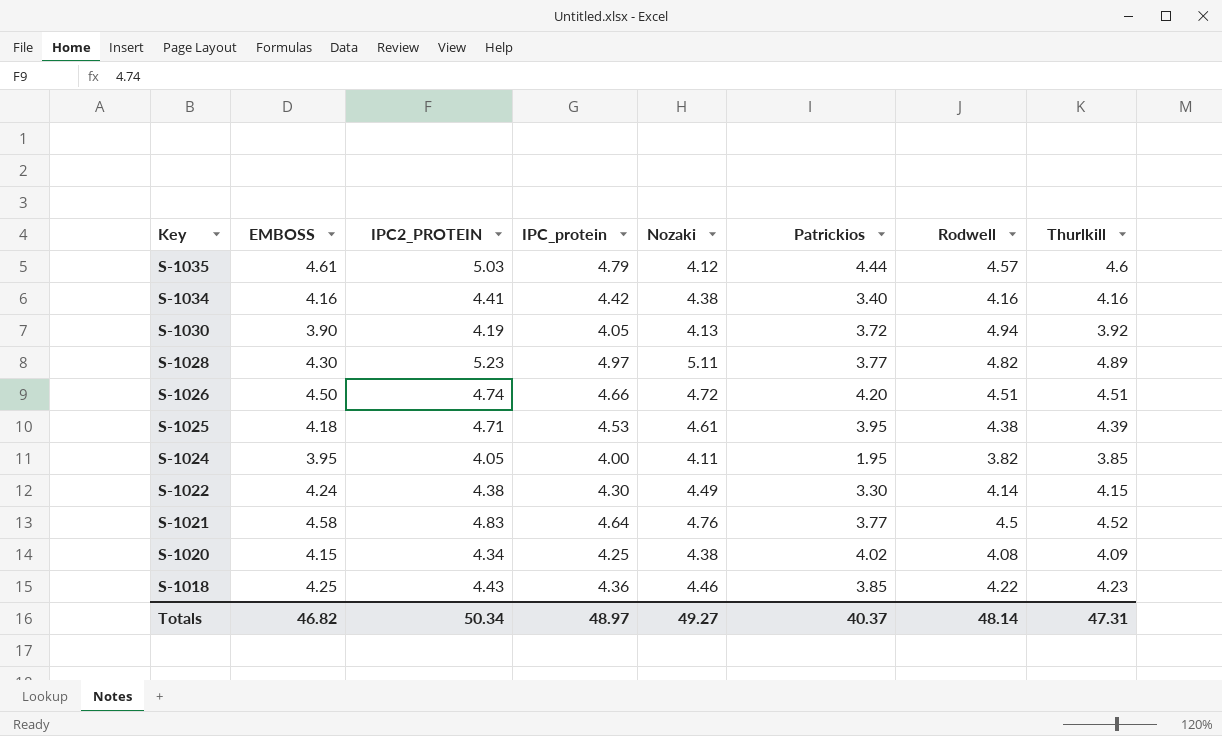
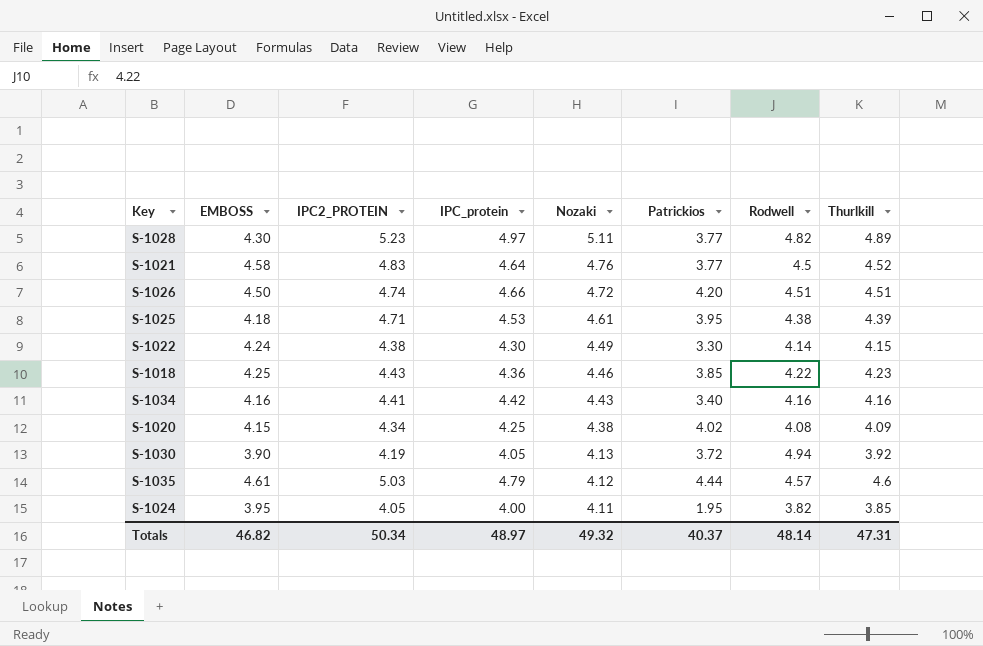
row order: Key descending -> Nozaki descending
S-1034 | Nozaki: 4.38 -> 4.43
Totals | Nozaki: 49.27 -> 49.32

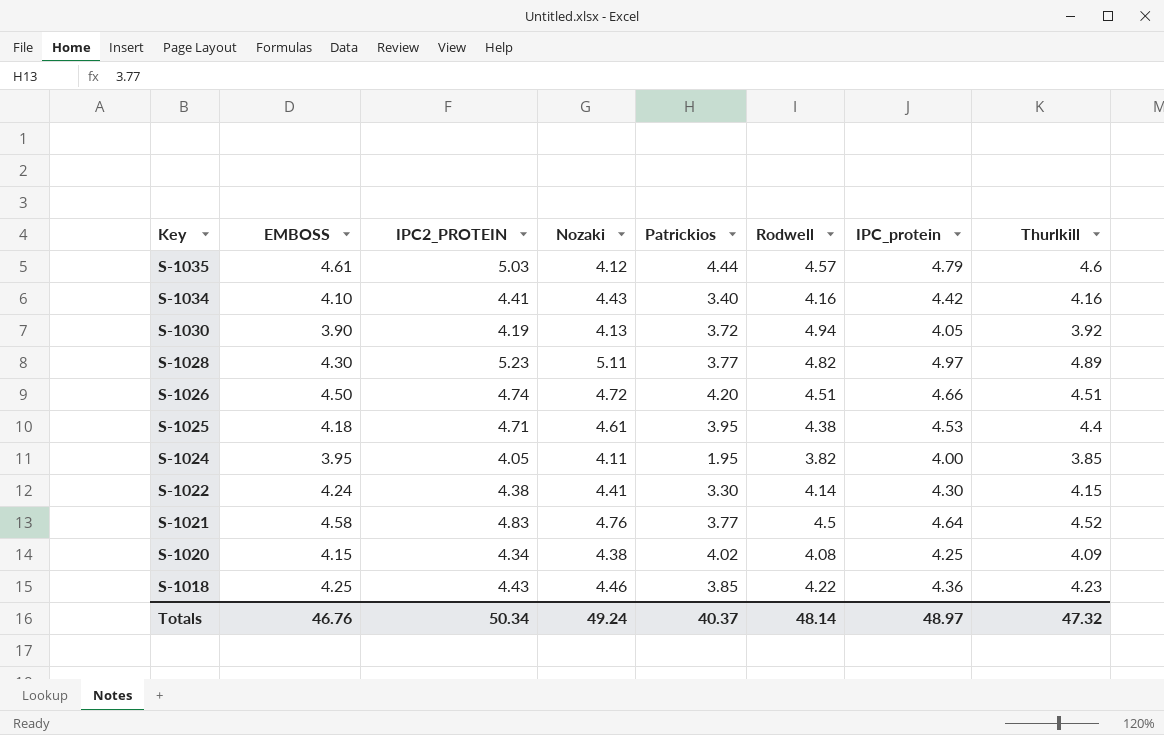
row order: Nozaki descending -> Key descending
column IPC_protein | position: 4 -> 7
S-1034 | EMBOSS: 4.16 -> 4.10
S-1025 | Thurlkill: 4.39 -> 4.4
S-1022 | Nozaki: 4.49 -> 4.41
Totals | EMBOSS: 46.82 -> 46.76
Totals | Nozaki: 49.32 -> 49.24
Totals | Thurlkill: 47.31 -> 47.32

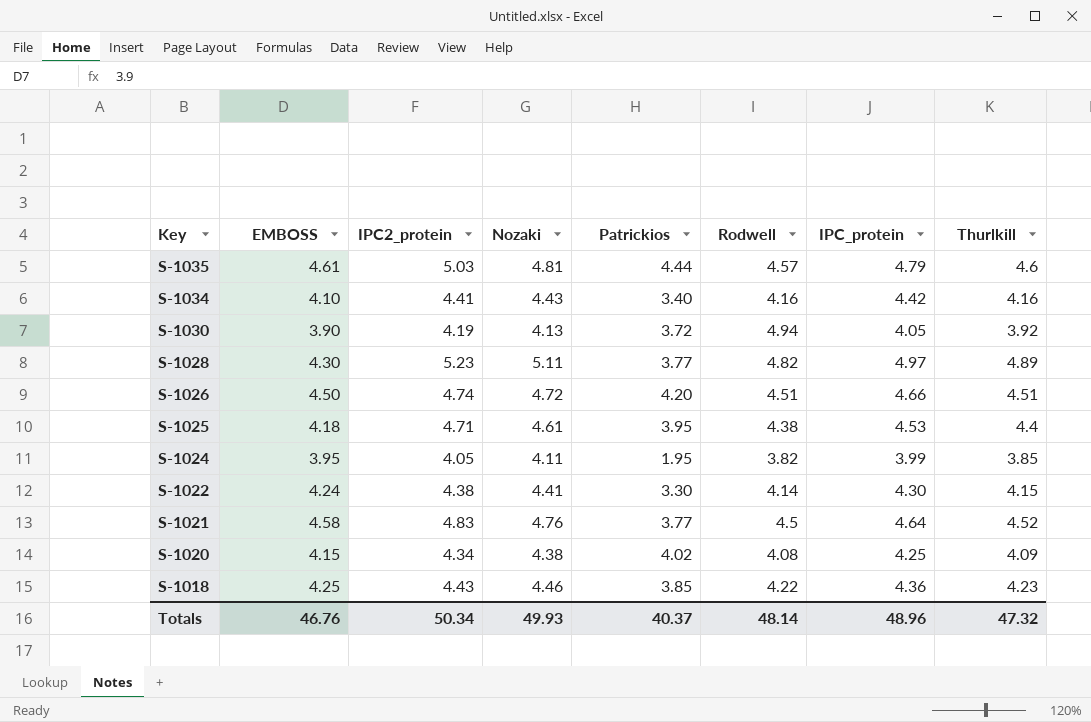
column name: IPC2_PROTEIN -> IPC2_protein
S-1035 | Nozaki: 4.12 -> 4.81
S-1024 | IPC_protein: 4.00 -> 3.99
Totals | Nozaki: 49.24 -> 49.93
Totals | IPC_protein: 48.97 -> 48.96

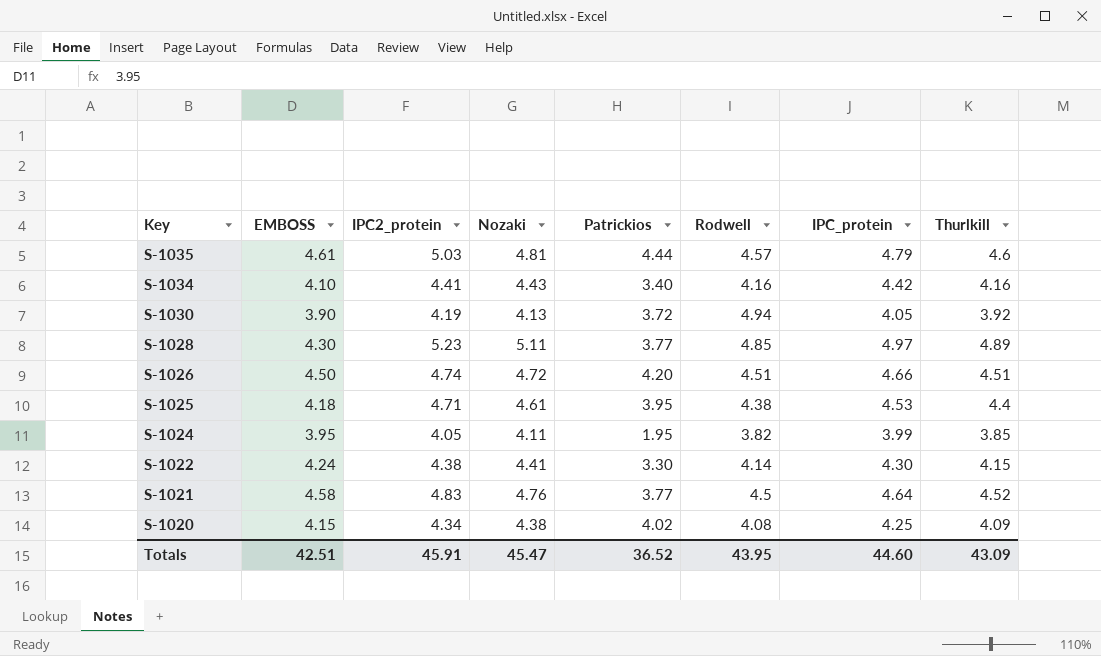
row S-1018: 4.25 | 4.43 | 4.46 | 3.85 | 4.22 | 4.36 | 4.23 -> none
S-1028 | Rodwell: 4.82 -> 4.85
Totals | EMBOSS: 46.76 -> 42.51
Totals | IPC2_protein: 50.34 -> 45.91
Totals | Nozaki: 49.93 -> 45.47
Totals | Patrickios: 40.37 -> 36.52
Totals | Rodwell: 48.14 -> 43.95
Totals | IPC_protein: 48.96 -> 44.60
Totals | Thurlkill: 47.32 -> 43.09

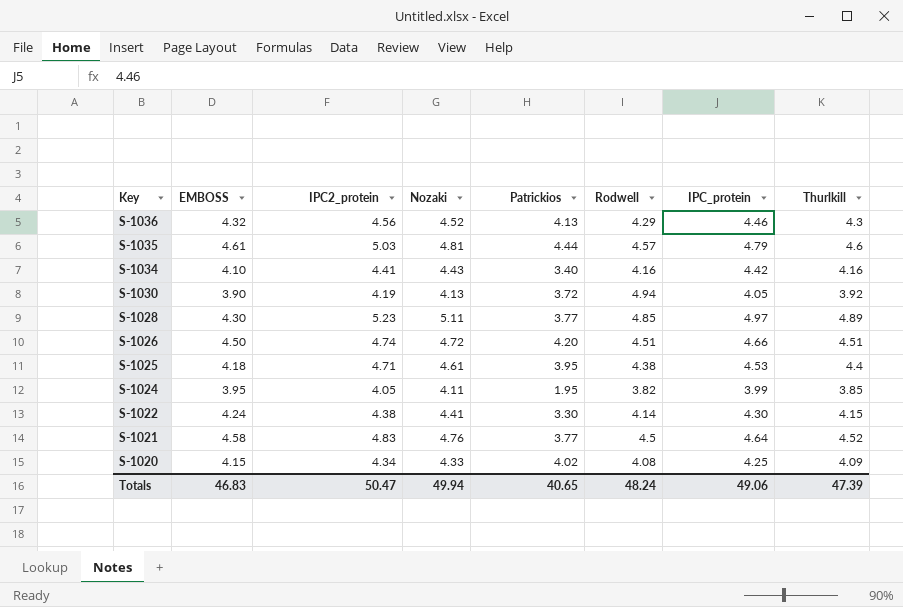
row S-1036: none -> 4.32 | 4.56 | 4.52 | 4.13 | 4.29 | 4.46 | 4.3
S-1020 | Nozaki: 4.38 -> 4.33
Totals | EMBOSS: 42.51 -> 46.83
Totals | IPC2_protein: 45.91 -> 50.47
Totals | Nozaki: 45.47 -> 49.94
Totals | Patrickios: 36.52 -> 40.65
Totals | Rodwell: 43.95 -> 48.24
Totals | IPC_protein: 44.60 -> 49.06
Totals | Thurlkill: 43.09 -> 47.39

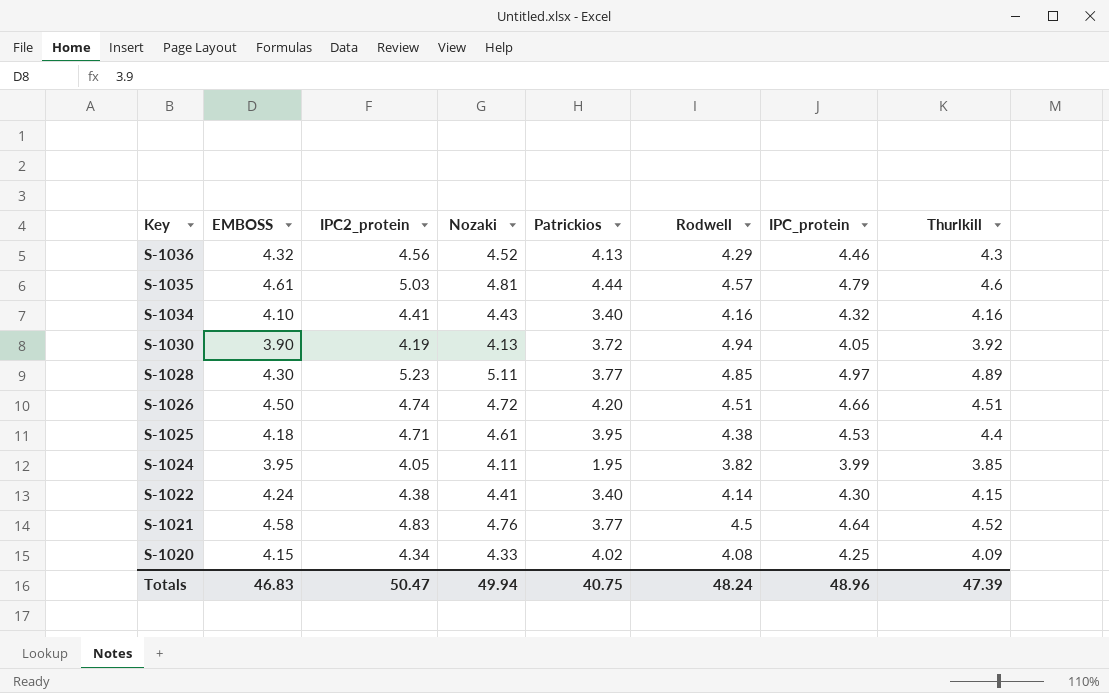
S-1034 | IPC_protein: 4.42 -> 4.32
S-1022 | Patrickios: 3.30 -> 3.40
Totals | Patrickios: 40.65 -> 40.75
Totals | IPC_protein: 49.06 -> 48.96

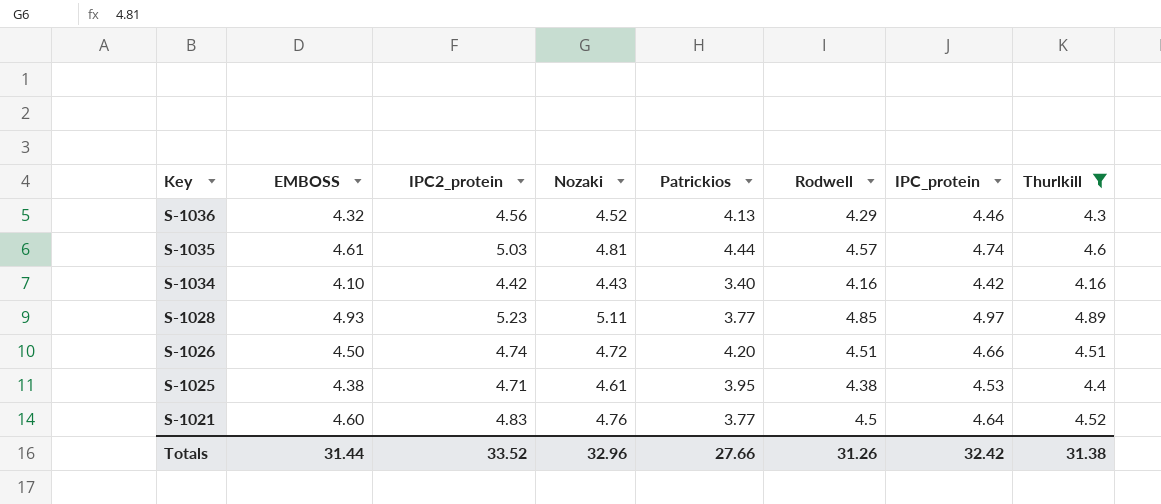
filter: none -> Thurlkill >= 4.16
S-1035 | IPC_protein: 4.79 -> 4.74
S-1034 | IPC2_protein: 4.41 -> 4.42
S-1034 | IPC_protein: 4.32 -> 4.42
S-1028 | EMBOSS: 4.30 -> 4.93
S-1025 | EMBOSS: 4.18 -> 4.38
S-1021 | EMBOSS: 4.58 -> 4.60
Totals | EMBOSS: 46.83 -> 31.44
Totals | IPC2_protein: 50.47 -> 33.52
Totals | Nozaki: 49.94 -> 32.96
Totals | Patrickios: 40.75 -> 27.66
Totals | Rodwell: 48.24 -> 31.26
Totals | IPC_protein: 48.96 -> 32.42
Totals | Thurlkill: 47.39 -> 31.38

